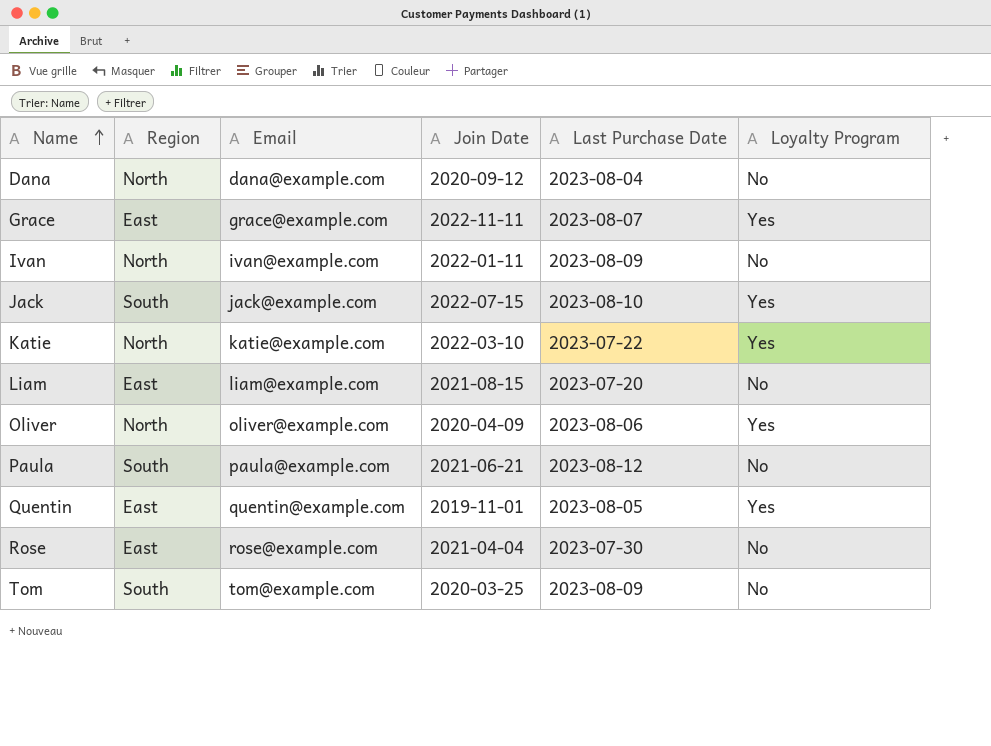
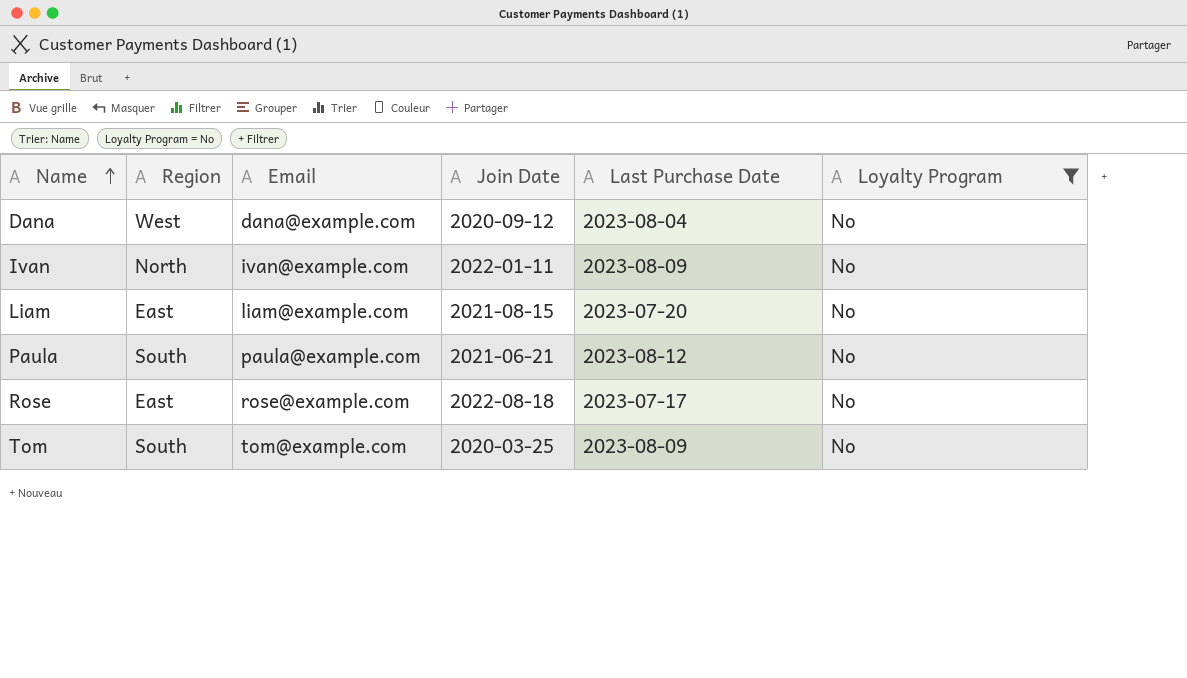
filter: none -> Loyalty Program = No
Dana | Region: North -> West
Rose | Join Date: 2021-04-04 -> 2022-08-18
Rose | Last Purchase Date: 2023-07-30 -> 2023-07-17

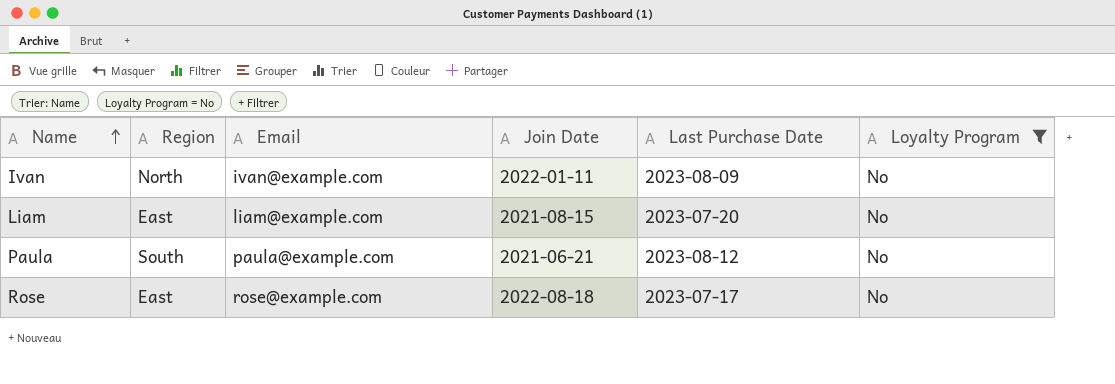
row Dana: West | dana@example.com | 2020-09-12 | 2023-08-04 | No -> none
row Tom: South | tom@example.com | 2020-03-25 | 2023-08-09 | No -> none

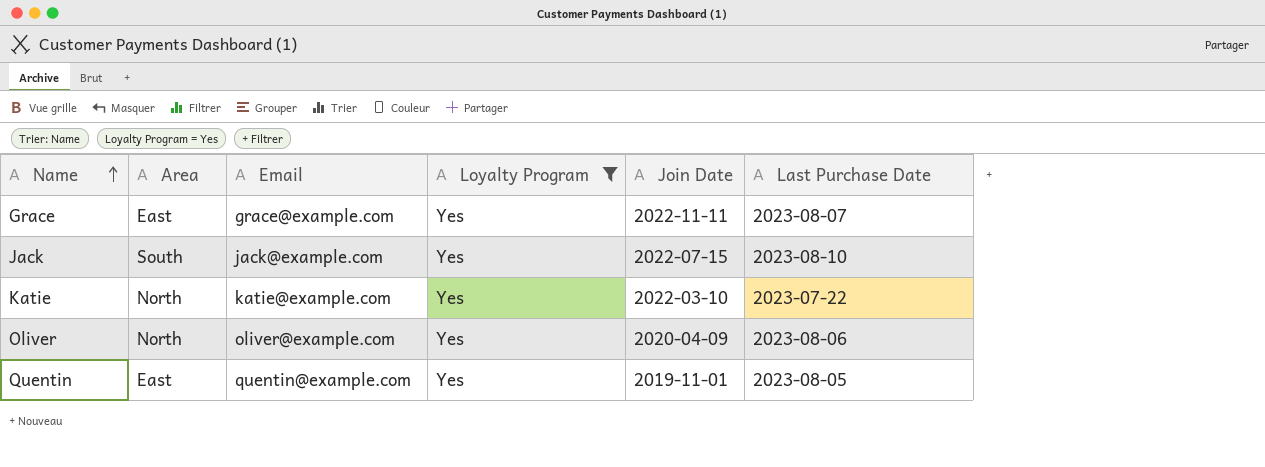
filter: Loyalty Program = No -> Loyalty Program = Yes
column name: Region -> Area
column Loyalty Program | position: 6 -> 4

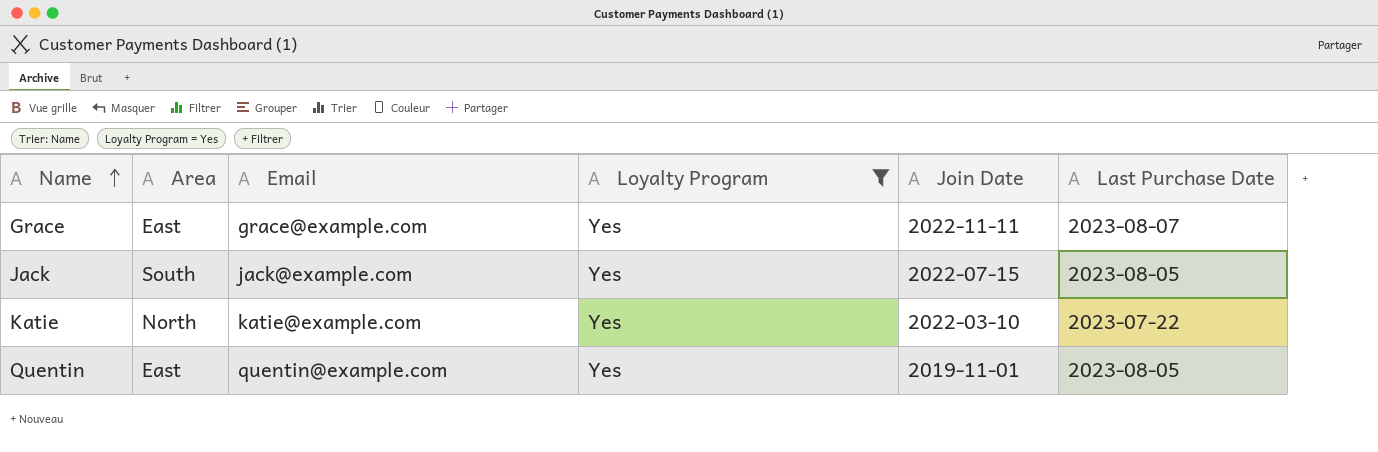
row Oliver: North | oliver@example.com | Yes | 2020-04-09 | 2023-08-06 -> none
Jack | Last Purchase Date: 2023-08-10 -> 2023-08-05

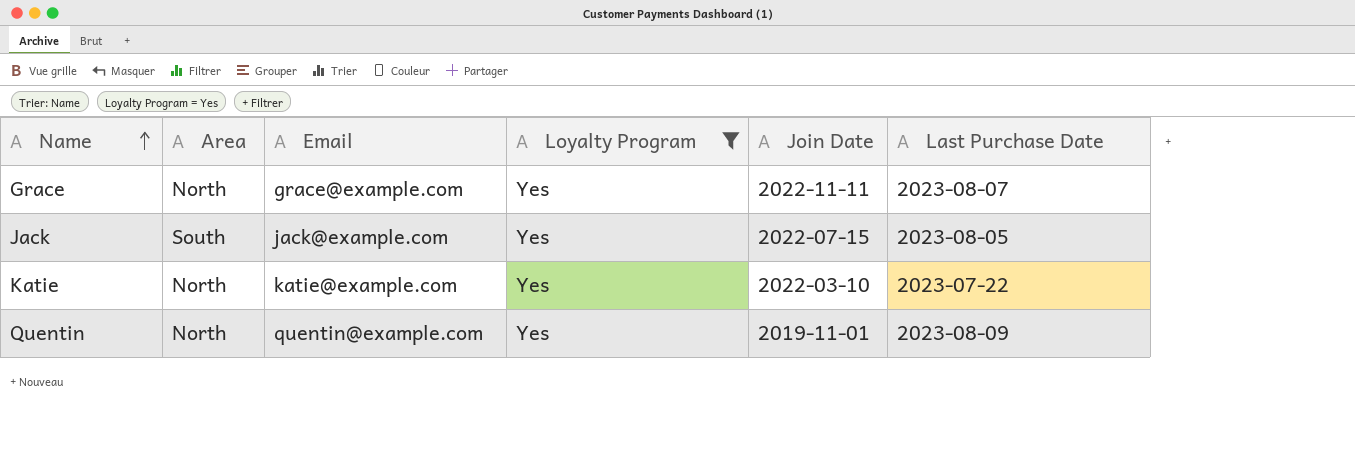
Grace | Area: East -> North
Quentin | Area: East -> North
Quentin | Last Purchase Date: 2023-08-05 -> 2023-08-09

